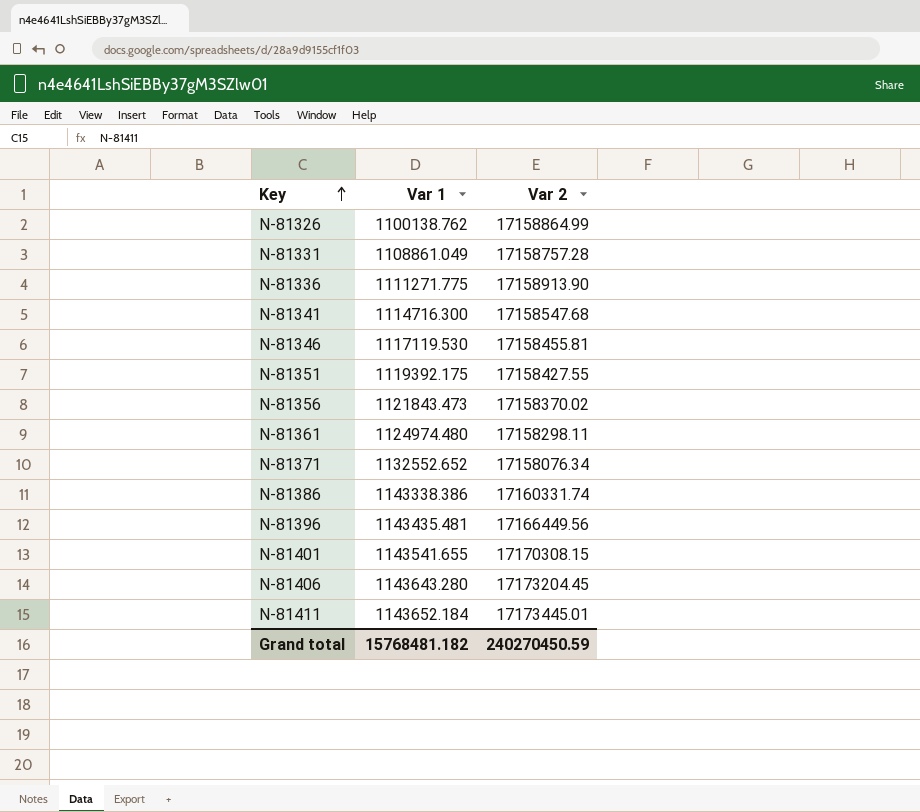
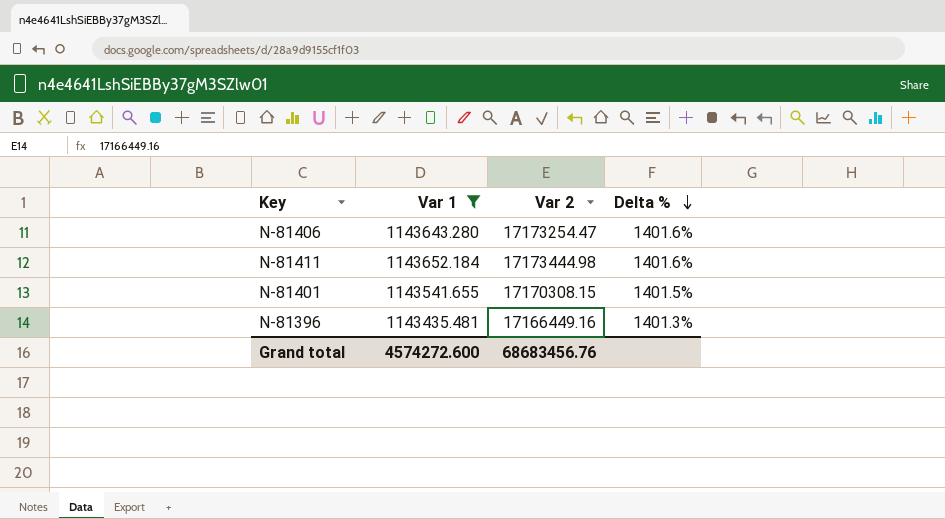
filter: none -> Var 1 >= 1143435.481
row order: Key ascending -> Delta % descending
column Delta % | formula: none -> ([Var 2] - [Var 1]) / [Var 1]
N-81406 | Var 2: 17173204.45 -> 17173254.47
N-81411 | Var 2: 17173445.01 -> 17173444.98
N-81396 | Var 2: 17166449.56 -> 17166449.16
Grand total | Var 1: 15768481.182 -> 4574272.600
Grand total | Var 2: 240270450.59 -> 68683456.76

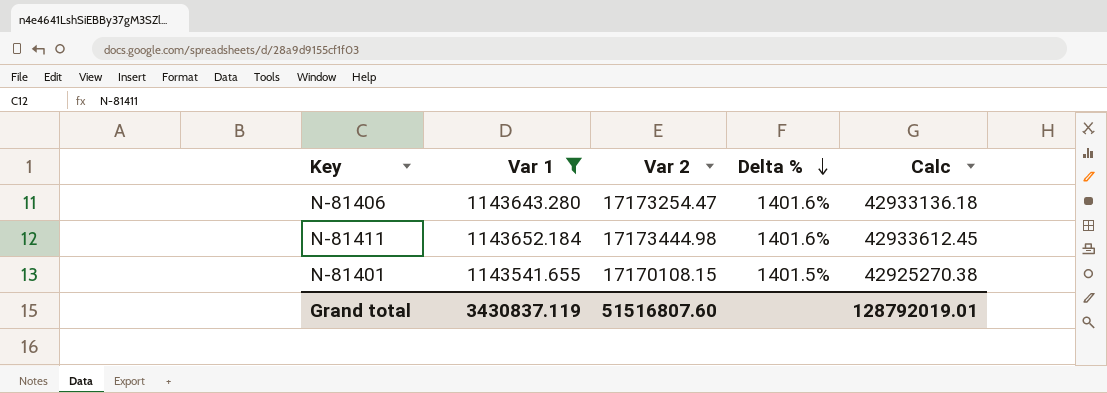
column Calc | formula: none -> [Var 2] * 2.5
row N-81396: 1143435.481 | 17166449.16 | 1401.3% -> none
N-81401 | Var 2: 17170308.15 -> 17170108.15
Grand total | Var 1: 4574272.600 -> 3430837.119
Grand total | Var 2: 68683456.76 -> 51516807.60

